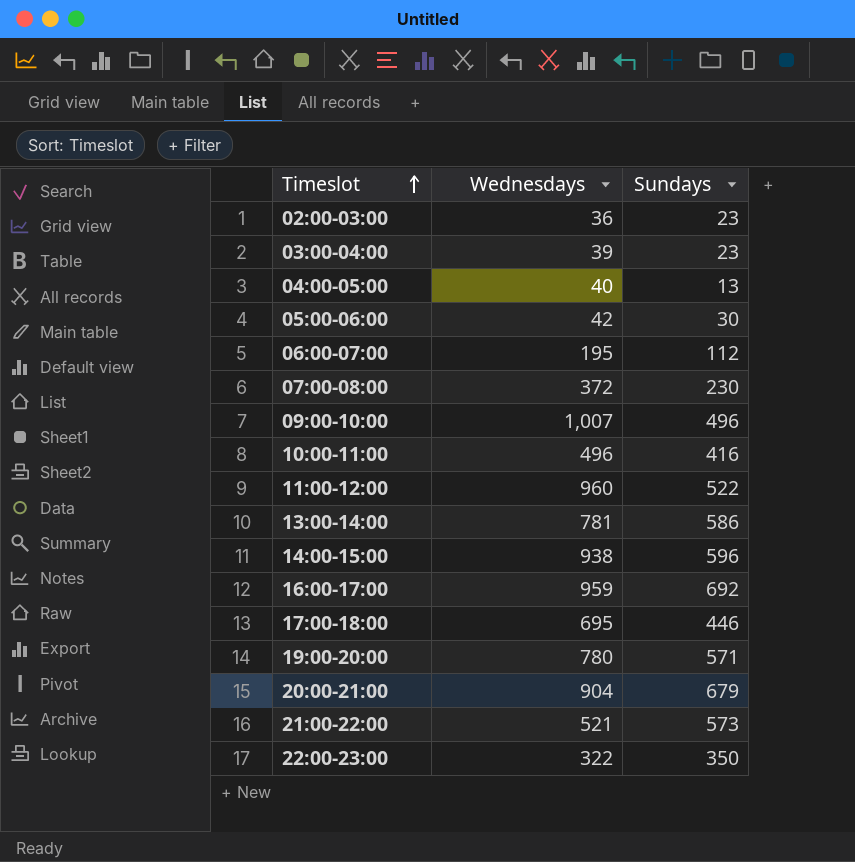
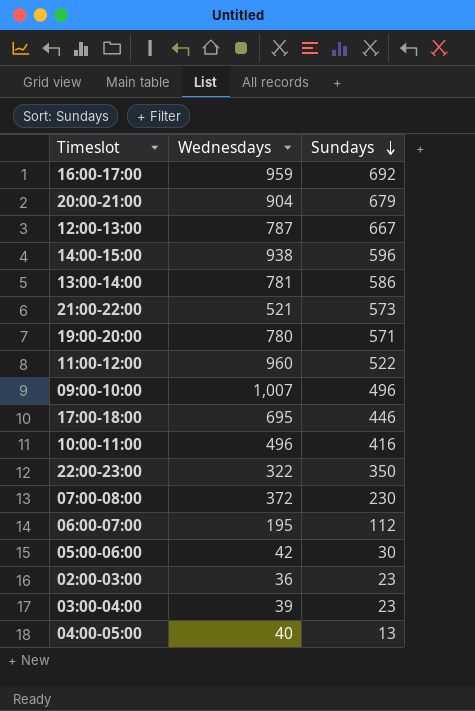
row order: Timeslot ascending -> Sundays descending
row 12:00-13:00: none -> 787 | 667

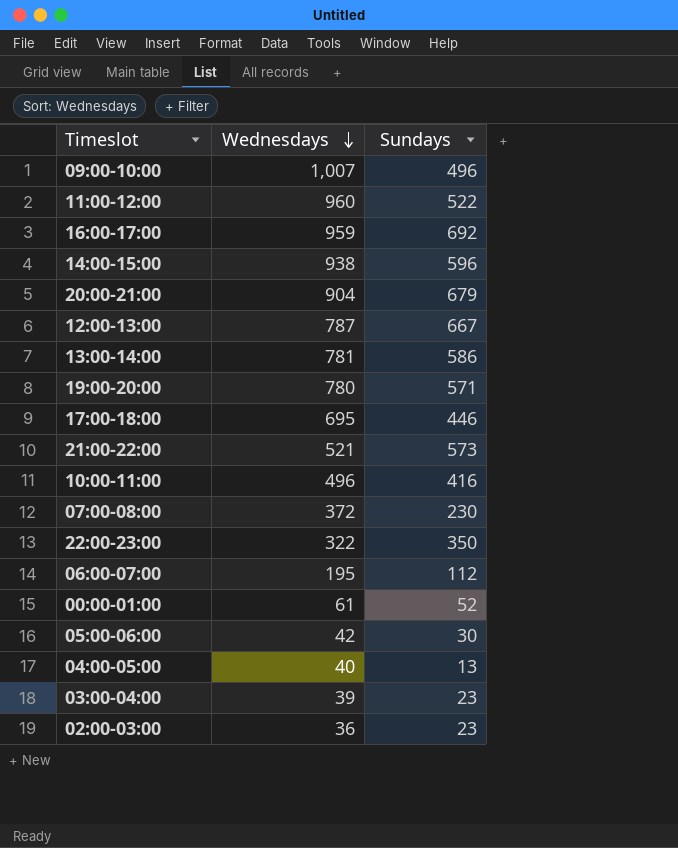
row order: Sundays descending -> Wednesdays descending
row 00:00-01:00: none -> 61 | 52

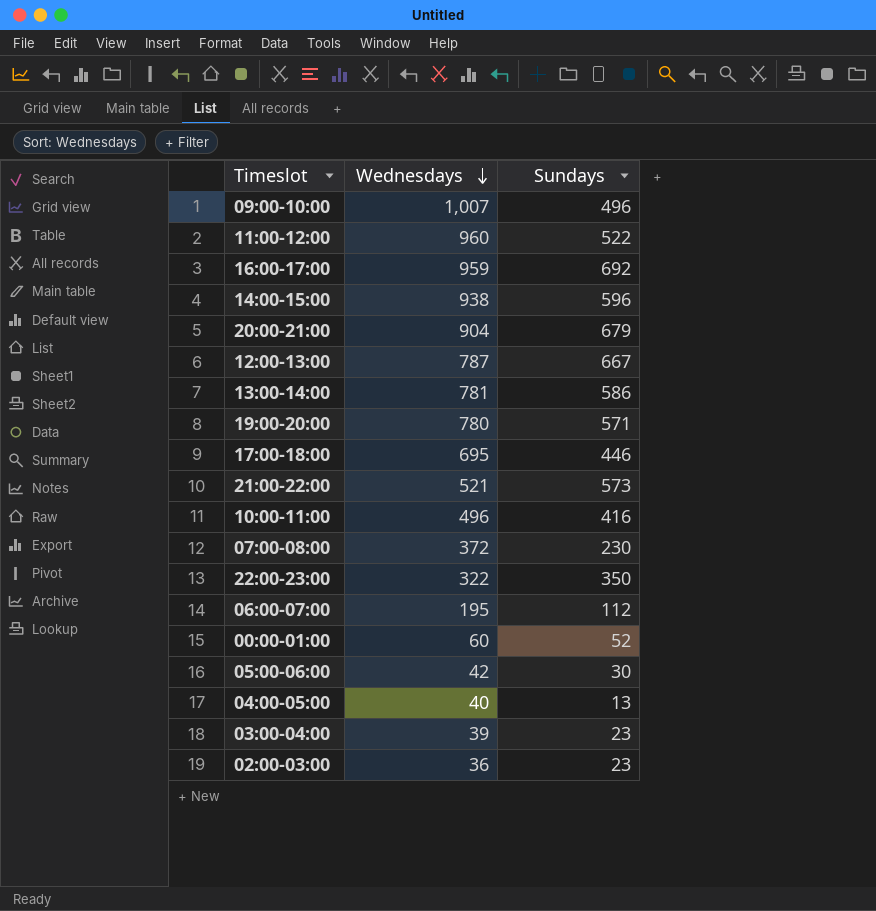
00:00-01:00 | Wednesdays: 61 -> 60

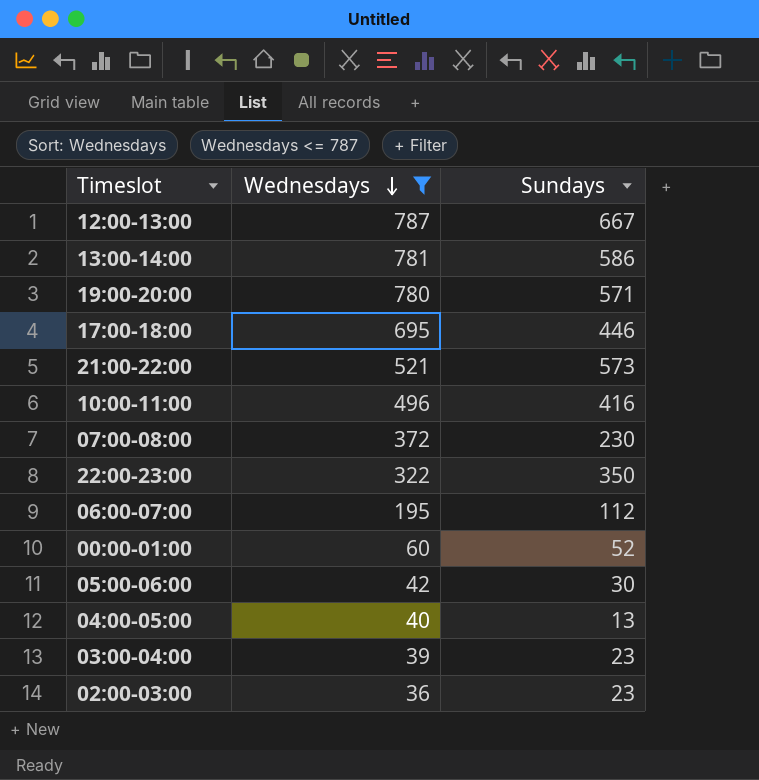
filter: none -> Wednesdays <= 787

